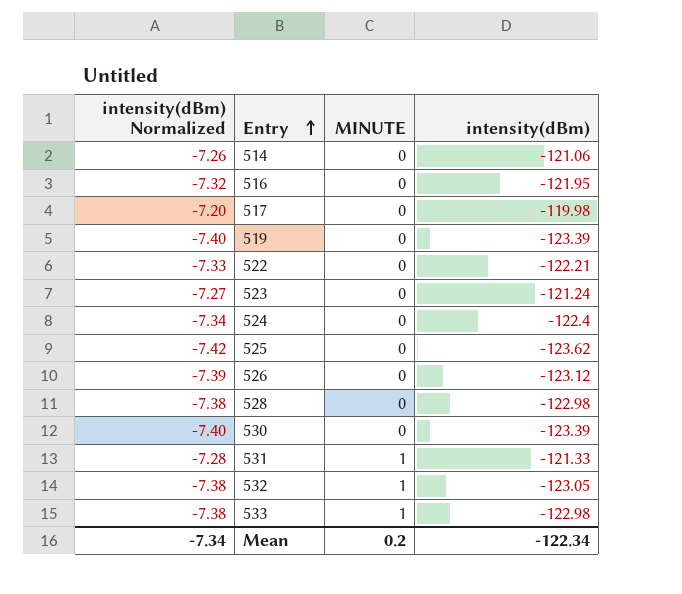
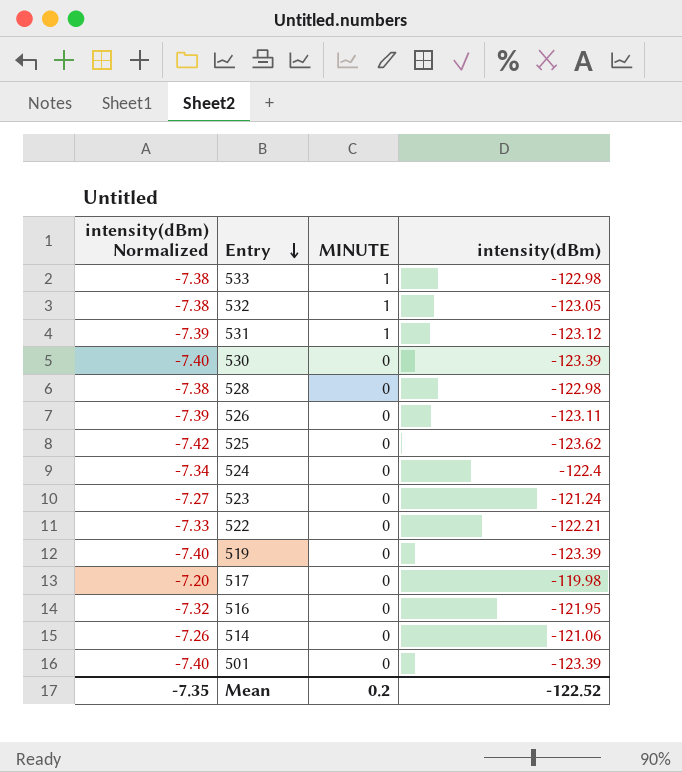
row order: Entry ascending -> Entry descending
531 | intensity(dBm) Normalized: -7.28 -> -7.39
531 | intensity(dBm): -121.33 -> -123.12
526 | intensity(dBm): -123.12 -> -123.11
row 501: none -> -7.40 | 0 | -123.39
Mean | intensity(dBm) Normalized: -7.34 -> -7.35
Mean | intensity(dBm): -122.34 -> -122.52

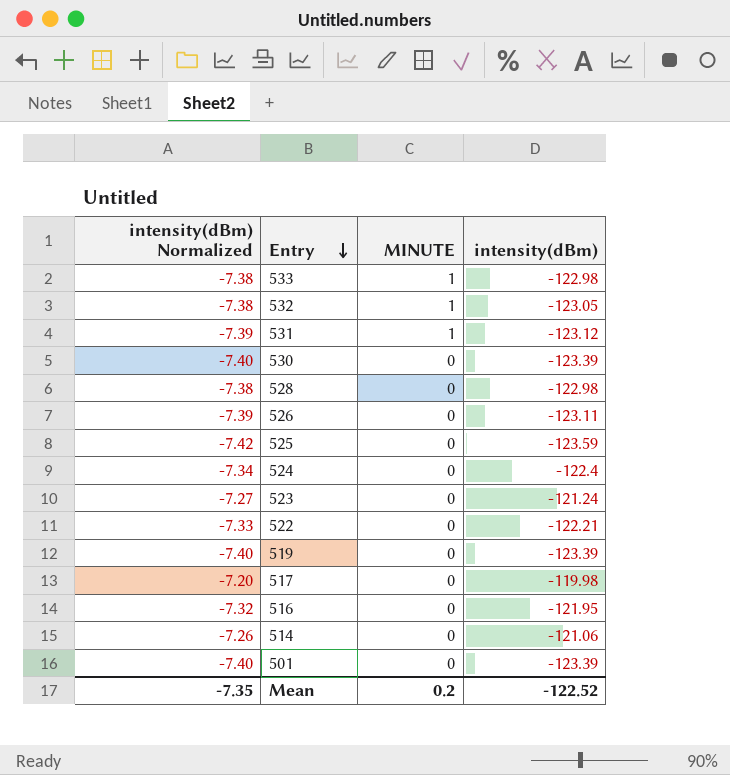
525 | intensity(dBm): -123.62 -> -123.59

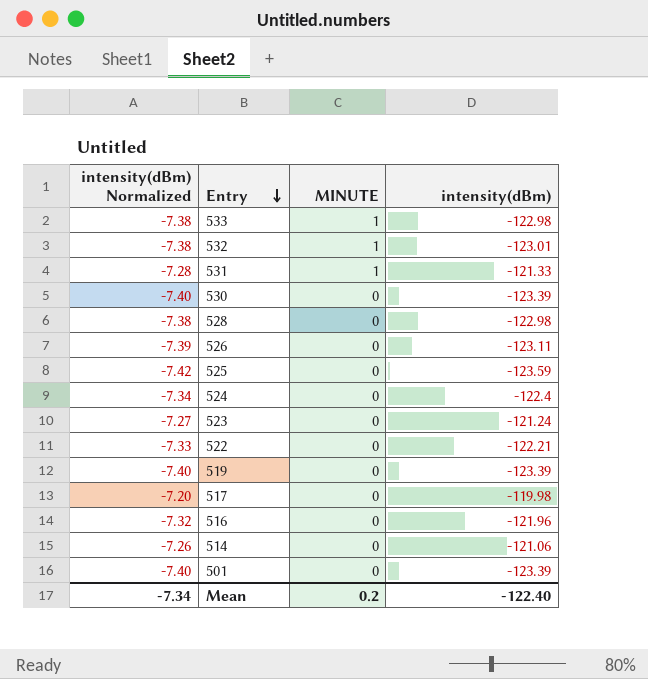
532 | intensity(dBm): -123.05 -> -123.01
531 | intensity(dBm) Normalized: -7.39 -> -7.28
531 | intensity(dBm): -123.12 -> -121.33
516 | intensity(dBm): -121.95 -> -121.96
Mean | intensity(dBm) Normalized: -7.35 -> -7.34
Mean | intensity(dBm): -122.52 -> -122.40

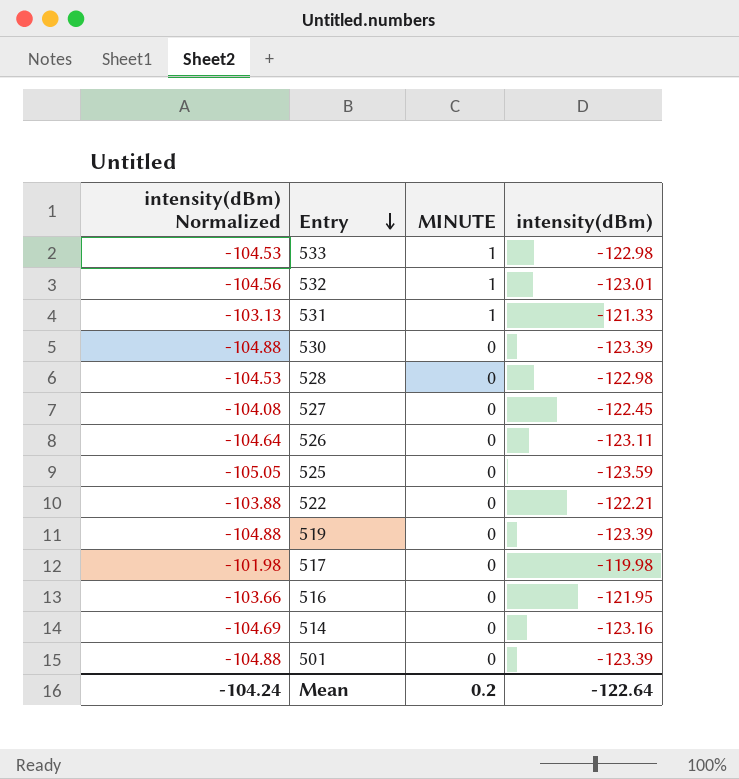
column intensity(dBm) Normalized | formula: [intensity(dBm)] * 0.06 -> [intensity(dBm)] * 0.85
row 524: -7.34 | 0 | -122.4 -> none
row 523: -7.27 | 0 | -121.24 -> none
row 527: none -> -104.08 | 0 | -122.45
516 | intensity(dBm): -121.96 -> -121.95
514 | intensity(dBm): -121.06 -> -123.16
Mean | intensity(dBm) Normalized: -7.34 -> -104.24
Mean | intensity(dBm): -122.40 -> -122.64

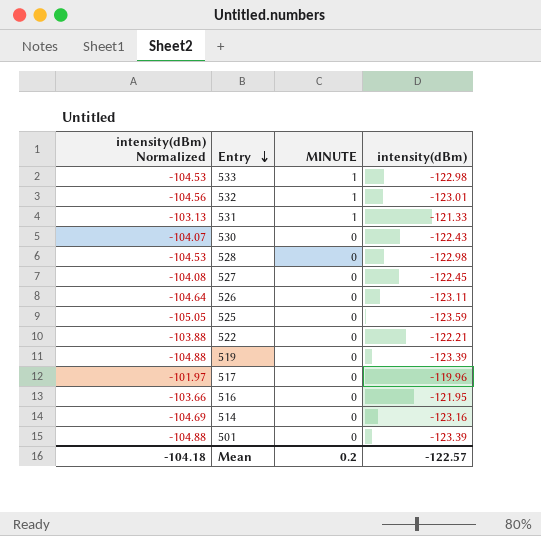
530 | intensity(dBm) Normalized: -104.88 -> -104.07
530 | intensity(dBm): -123.39 -> -122.43
517 | intensity(dBm) Normalized: -101.98 -> -101.97
517 | intensity(dBm): -119.98 -> -119.96
Mean | intensity(dBm) Normalized: -104.24 -> -104.18
Mean | intensity(dBm): -122.64 -> -122.57

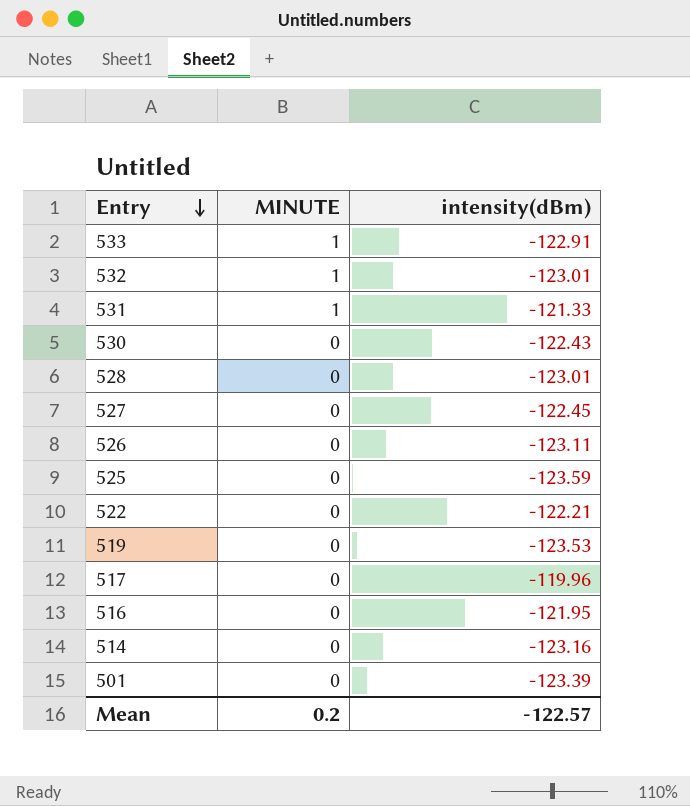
column intensity(dBm) Normalized | formula: [intensity(dBm)] * 0.85 -> none
533 | intensity(dBm): -122.98 -> -122.91
528 | intensity(dBm): -122.98 -> -123.01
519 | intensity(dBm): -123.39 -> -123.53

